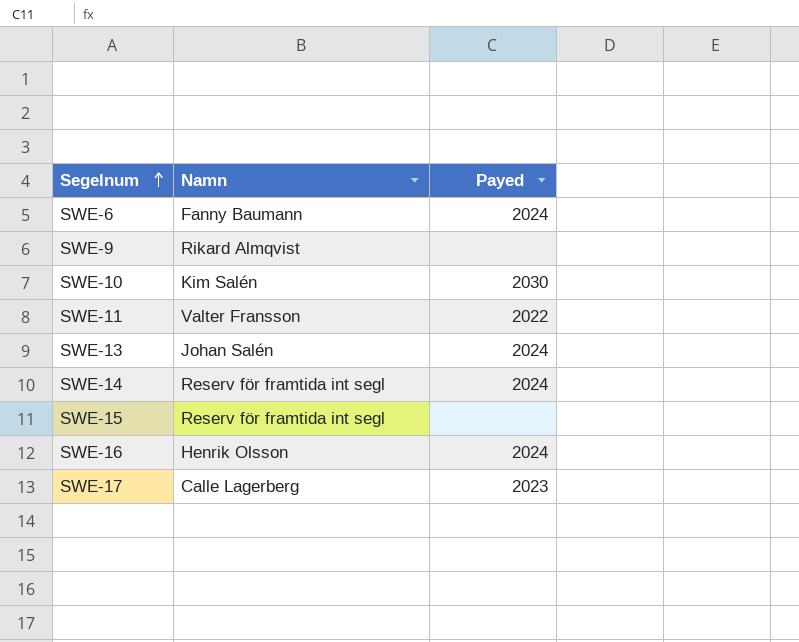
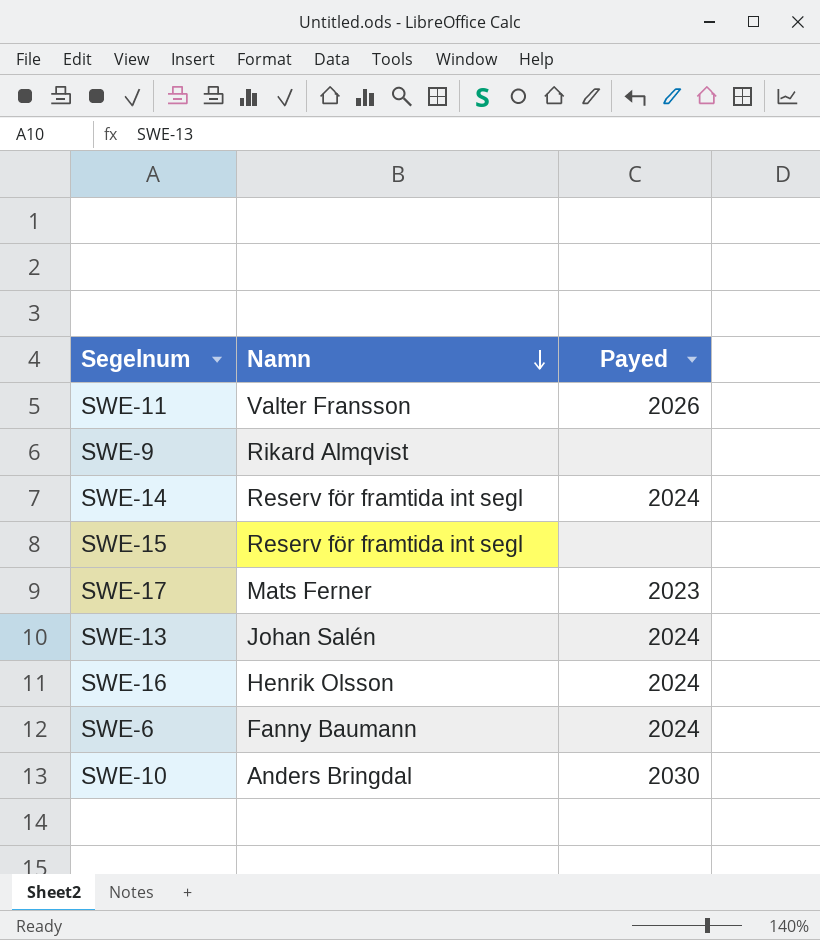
row order: Segelnum ascending -> Namn descending
SWE-11 | Payed: 2022 -> 2026
SWE-17 | Namn: Calle Lagerberg -> Mats Ferner
SWE-10 | Namn: Kim Salén -> Anders Bringdal

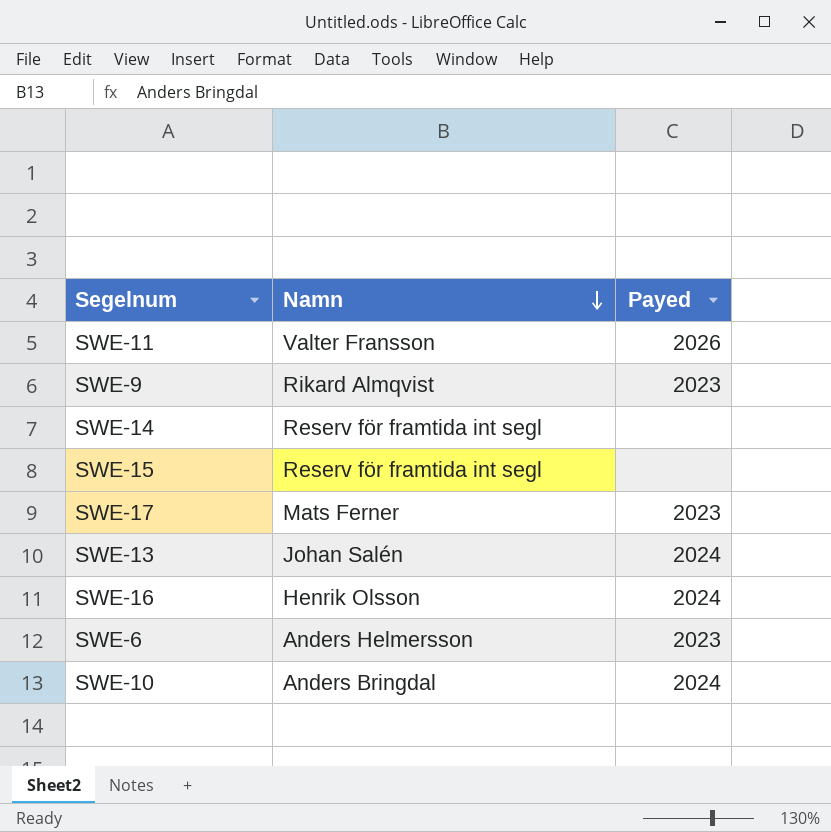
SWE-9 | Payed: none -> 2023
SWE-14 | Payed: 2024 -> none
SWE-6 | Namn: Fanny Baumann -> Anders Helmersson
SWE-6 | Payed: 2024 -> 2023
SWE-10 | Payed: 2030 -> 2024

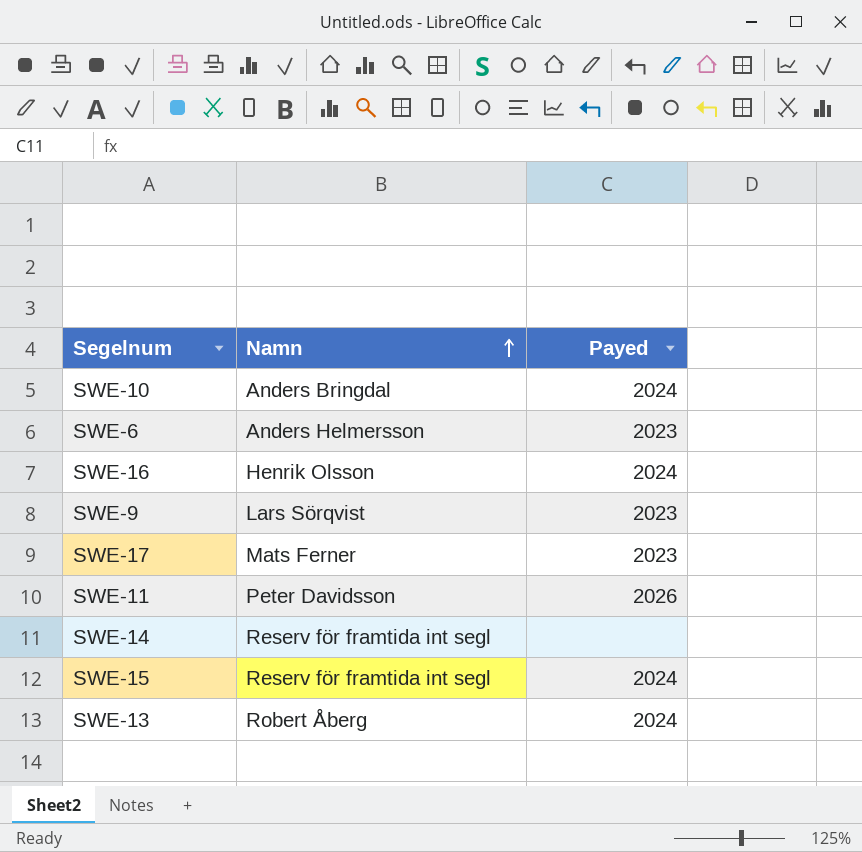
row order: Namn descending -> Namn ascending
SWE-9 | Namn: Rikard Almqvist -> Lars Sörqvist
SWE-11 | Namn: Valter Fransson -> Peter Davidsson
SWE-15 | Payed: none -> 2024
SWE-13 | Namn: Johan Salén -> Robert Åberg

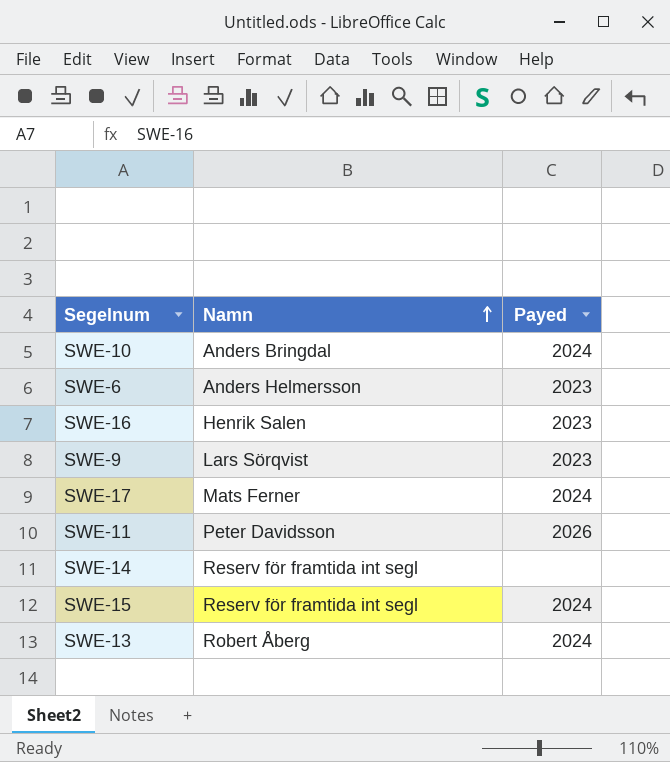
SWE-16 | Namn: Henrik Olsson -> Henrik Salen
SWE-16 | Payed: 2024 -> 2023
SWE-17 | Payed: 2023 -> 2024

